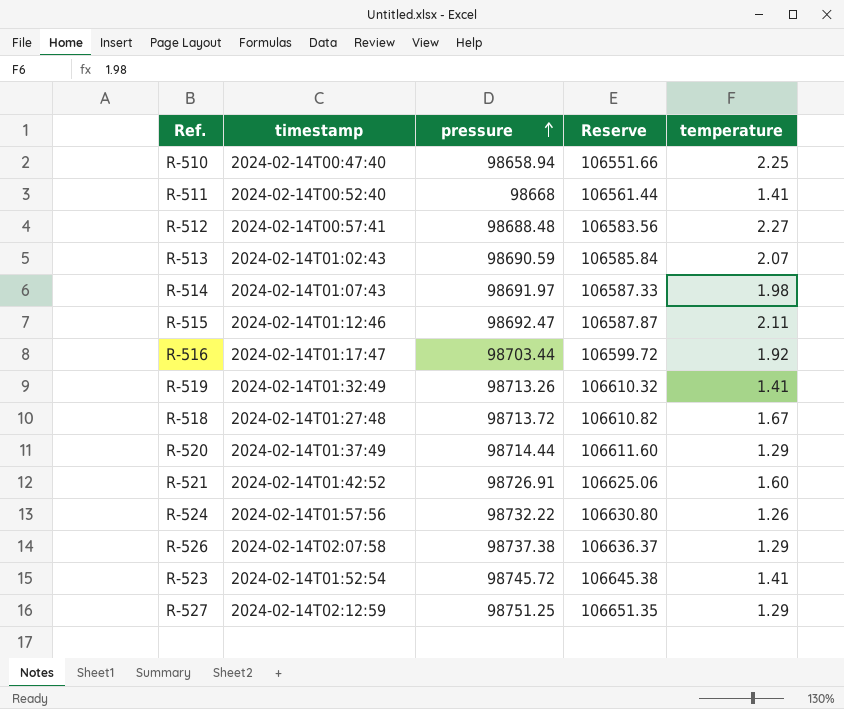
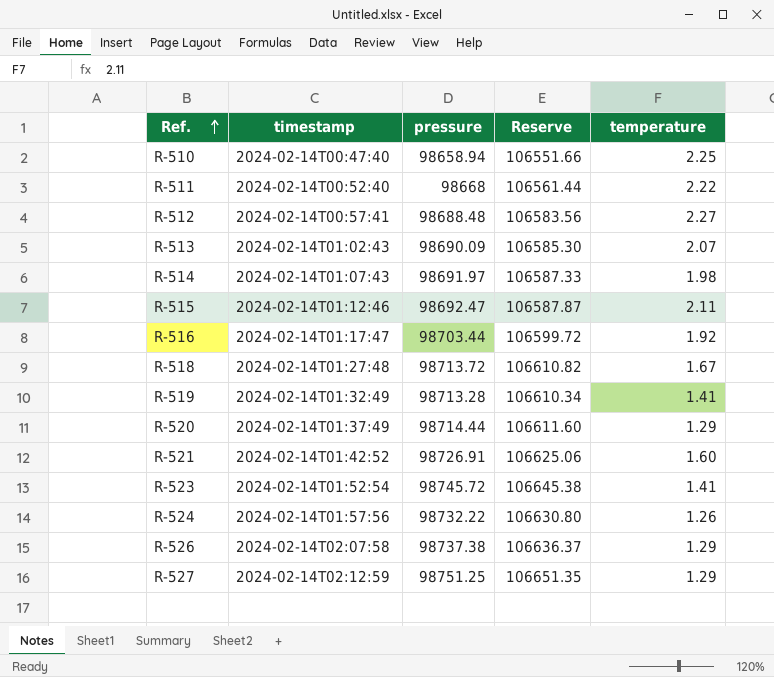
row order: pressure ascending -> Ref. ascending
R-511 | temperature: 1.41 -> 2.22
R-513 | pressure: 98690.59 -> 98690.09
R-513 | Reserve: 106585.84 -> 106585.30
R-519 | pressure: 98713.26 -> 98713.28
R-519 | Reserve: 106610.32 -> 106610.34

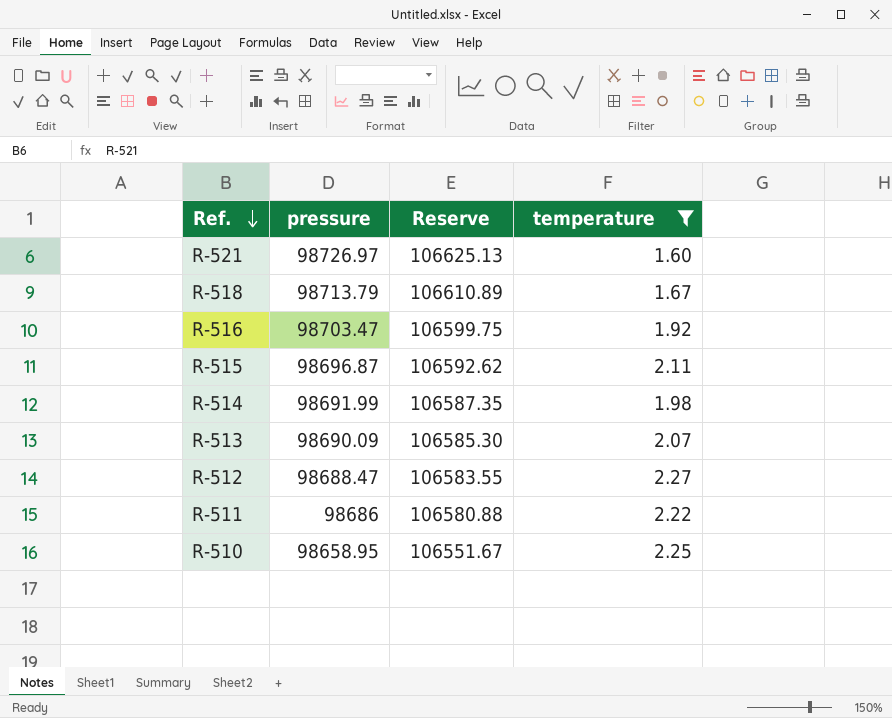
filter: none -> temperature >= 1.60
row order: Ref. ascending -> Ref. descending
column timestamp | position: 2 -> none
R-521 | pressure: 98726.91 -> 98726.97
R-521 | Reserve: 106625.06 -> 106625.13
R-518 | pressure: 98713.72 -> 98713.79
R-518 | Reserve: 106610.82 -> 106610.89
R-516 | pressure: 98703.44 -> 98703.47
R-516 | Reserve: 106599.72 -> 106599.75
R-515 | pressure: 98692.47 -> 98696.87
R-515 | Reserve: 106587.87 -> 106592.62
R-514 | pressure: 98691.97 -> 98691.99
R-514 | Reserve: 106587.33 -> 106587.35
R-512 | pressure: 98688.48 -> 98688.47
R-512 | Reserve: 106583.56 -> 106583.55
R-511 | pressure: 98668 -> 98686
R-511 | Reserve: 106561.44 -> 106580.88
R-510 | pressure: 98658.94 -> 98658.95
R-510 | Reserve: 106551.66 -> 106551.67

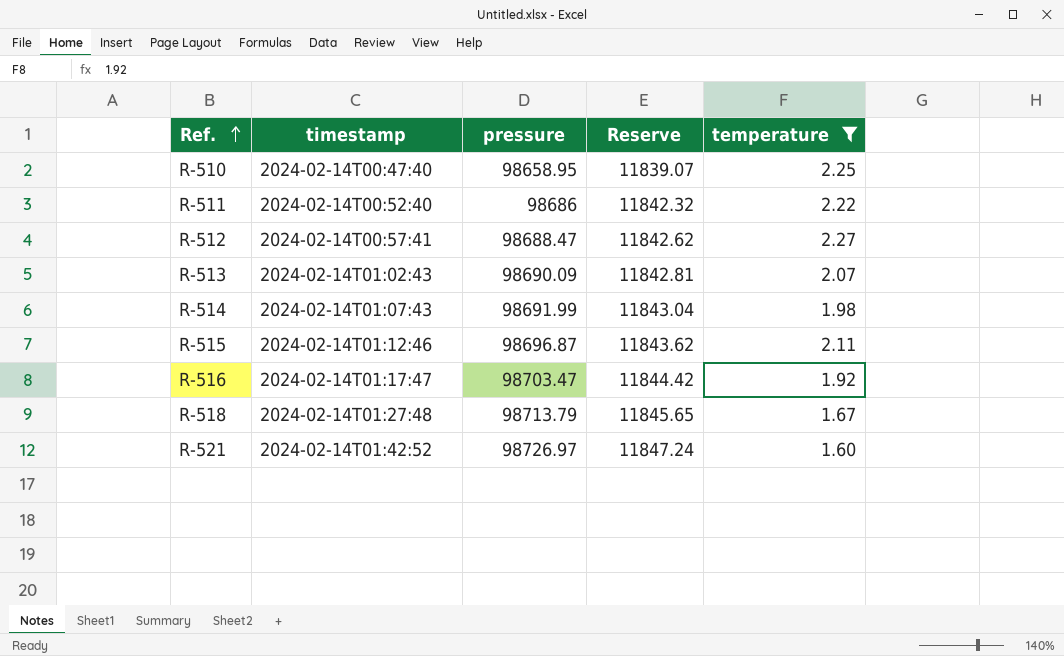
row order: Ref. descending -> Ref. ascending
column timestamp | position: none -> 2
column Reserve | formula: [pressure] * 1.08 -> [pressure] * 0.12

